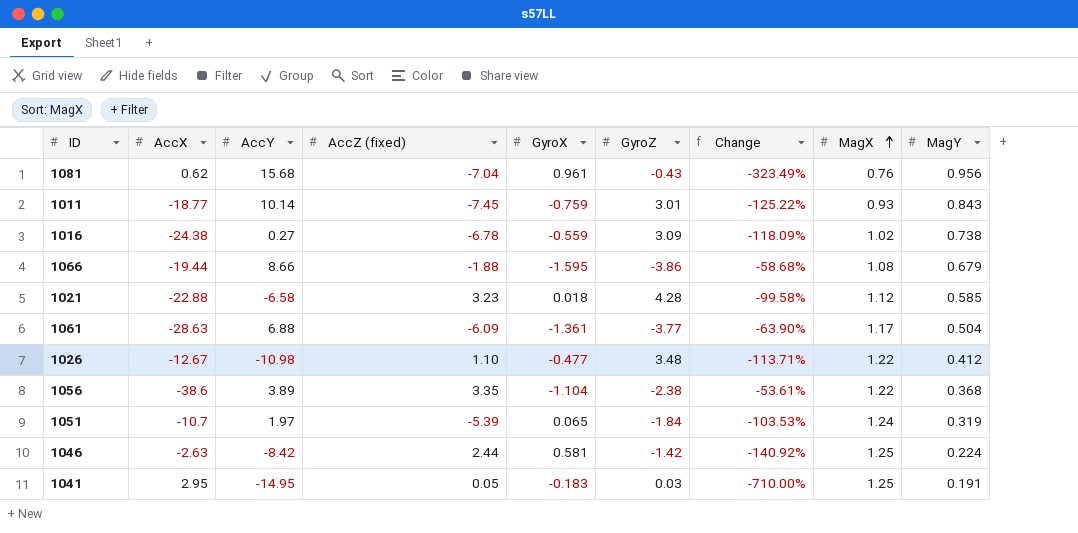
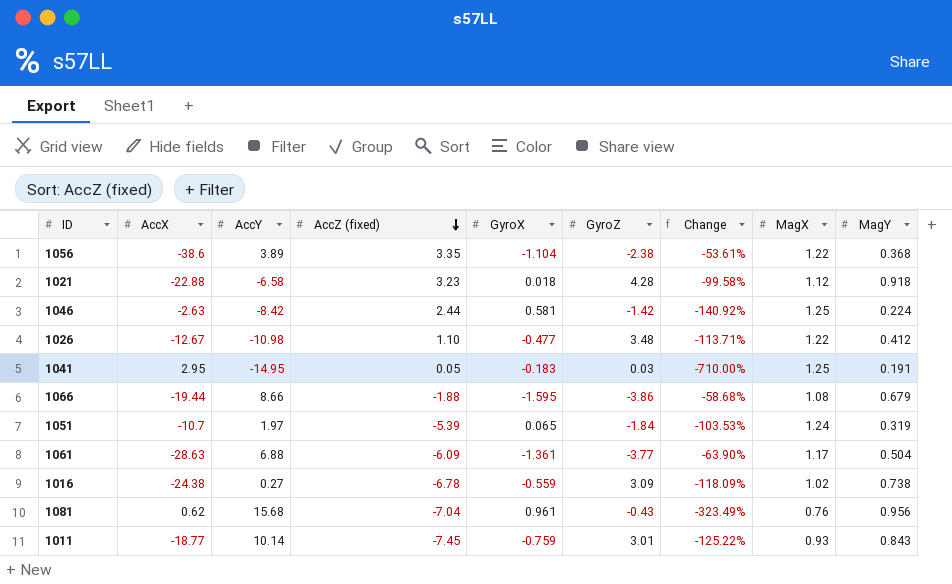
row order: MagX ascending -> AccZ (fixed) descending
1021 | MagY: 0.585 -> 0.918

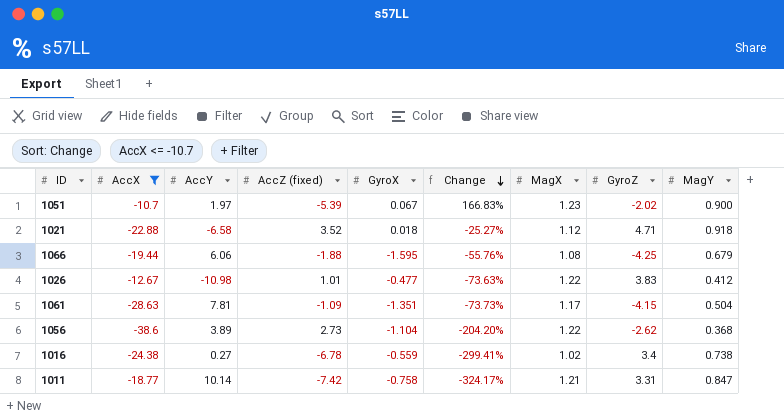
filter: none -> AccX <= -10.7
row order: AccZ (fixed) descending -> Change descending
column Change | formula: ([GyroX] - [GyroZ]) / [GyroZ] -> ([AccZ (fixed)] - [GyroZ]) / [GyroZ]
column GyroZ | position: 6 -> 8
1051 | GyroX: 0.065 -> 0.067
1051 | MagX: 1.24 -> 1.23
1051 | GyroZ: -1.84 -> -2.02
1051 | MagY: 0.319 -> 0.900
1021 | AccZ (fixed): 3.23 -> 3.52
1021 | GyroZ: 4.28 -> 4.71
1066 | AccY: 8.66 -> 6.06
1066 | GyroZ: -3.86 -> -4.25
1026 | AccZ (fixed): 1.10 -> 1.01
1026 | GyroZ: 3.48 -> 3.83
1061 | AccY: 6.88 -> 7.81
1061 | AccZ (fixed): -6.09 -> -1.09
1061 | GyroX: -1.361 -> -1.351
1061 | GyroZ: -3.77 -> -4.15
1056 | AccZ (fixed): 3.35 -> 2.73
1056 | GyroZ: -2.38 -> -2.62
1016 | GyroZ: 3.09 -> 3.4
1011 | AccZ (fixed): -7.45 -> -7.42
1011 | GyroX: -0.759 -> -0.758
1011 | MagX: 0.93 -> 1.21
1011 | GyroZ: 3.01 -> 3.31
1011 | MagY: 0.843 -> 0.847

